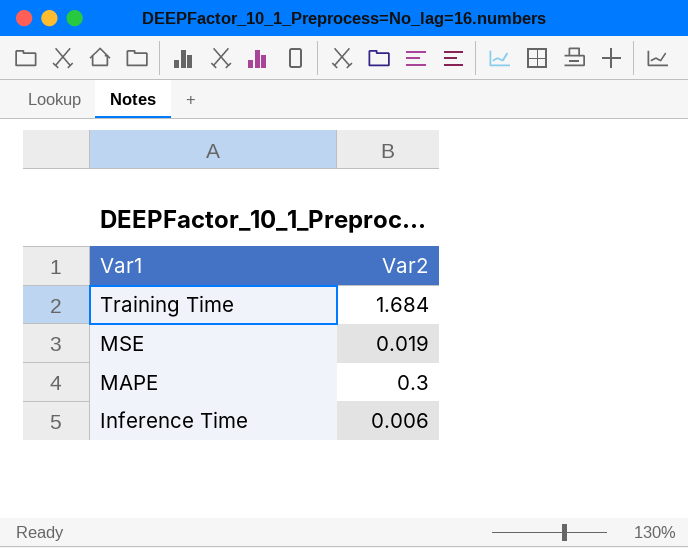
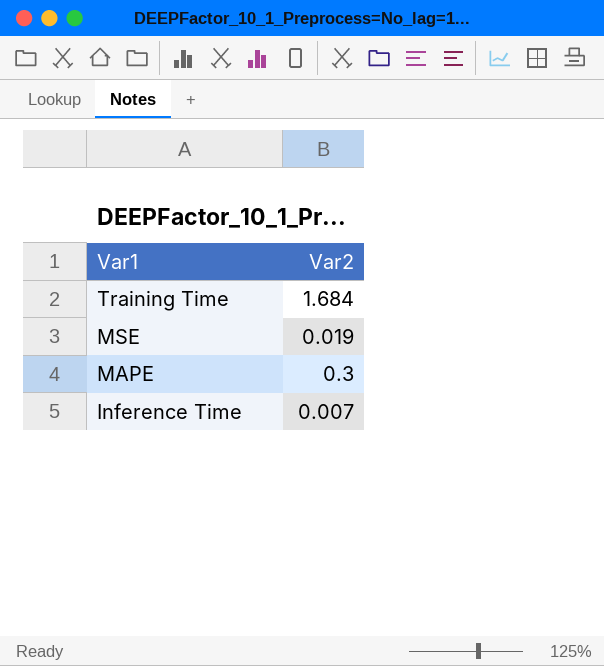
Inference Time | Var2: 0.006 -> 0.007

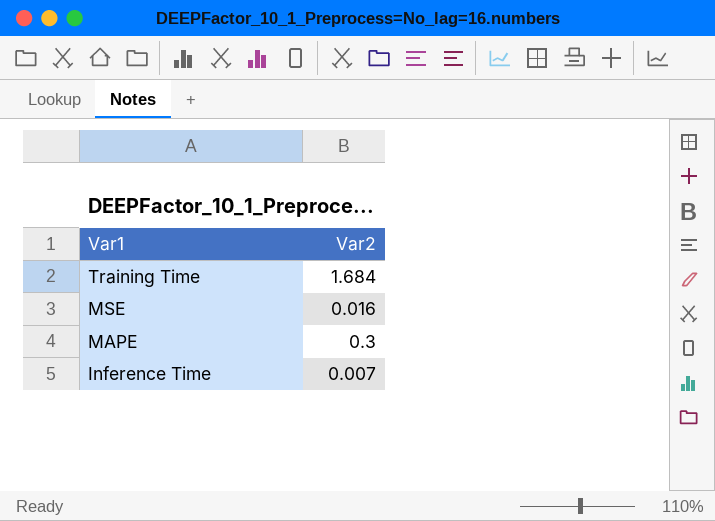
MSE | Var2: 0.019 -> 0.016

